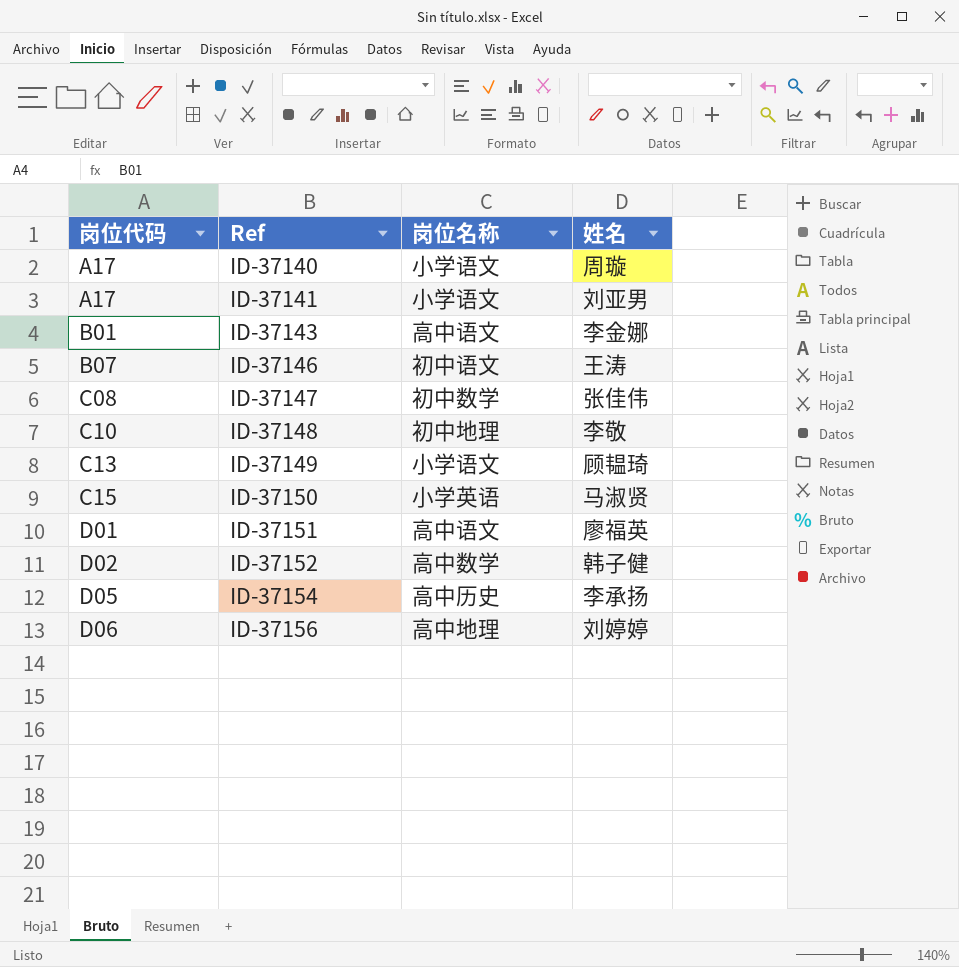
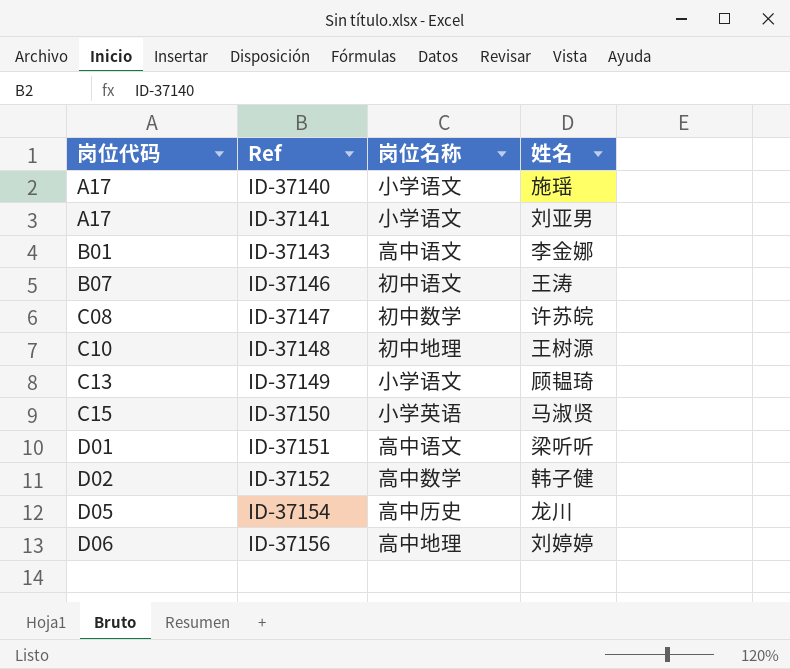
ID-37140 | 姓名: 周璇 -> 施瑶
ID-37147 | 姓名: 张佳伟 -> 许苏皖
ID-37148 | 姓名: 李敬 -> 王树源
ID-37151 | 姓名: 廖福英 -> 梁听听
ID-37154 | 姓名: 李承扬 -> 龙川

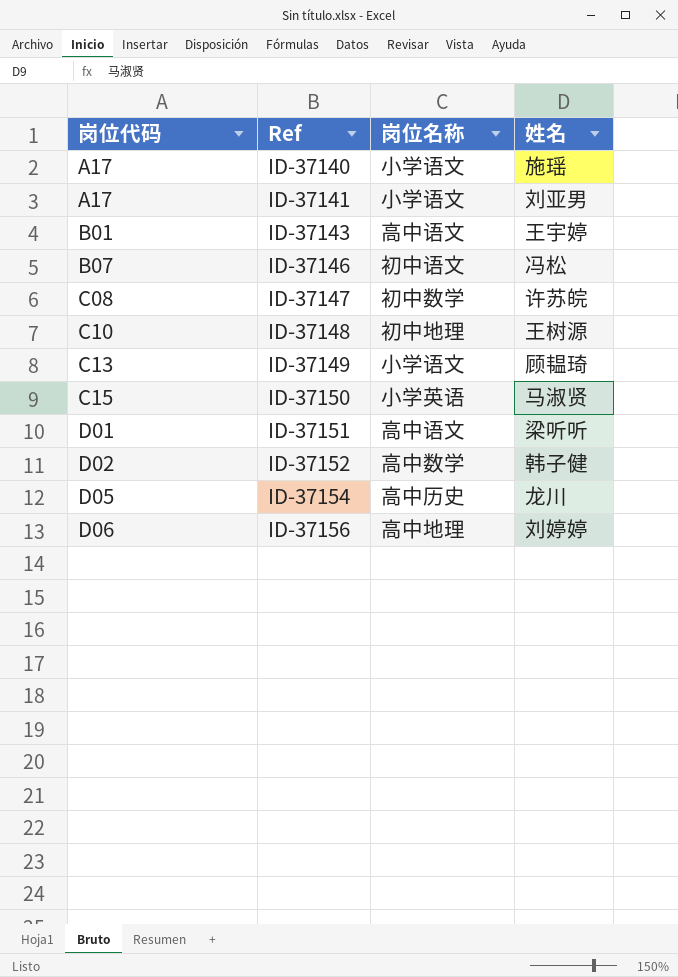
ID-37143 | 姓名: 李金娜 -> 王宇婷
ID-37146 | 姓名: 王涛 -> 冯松

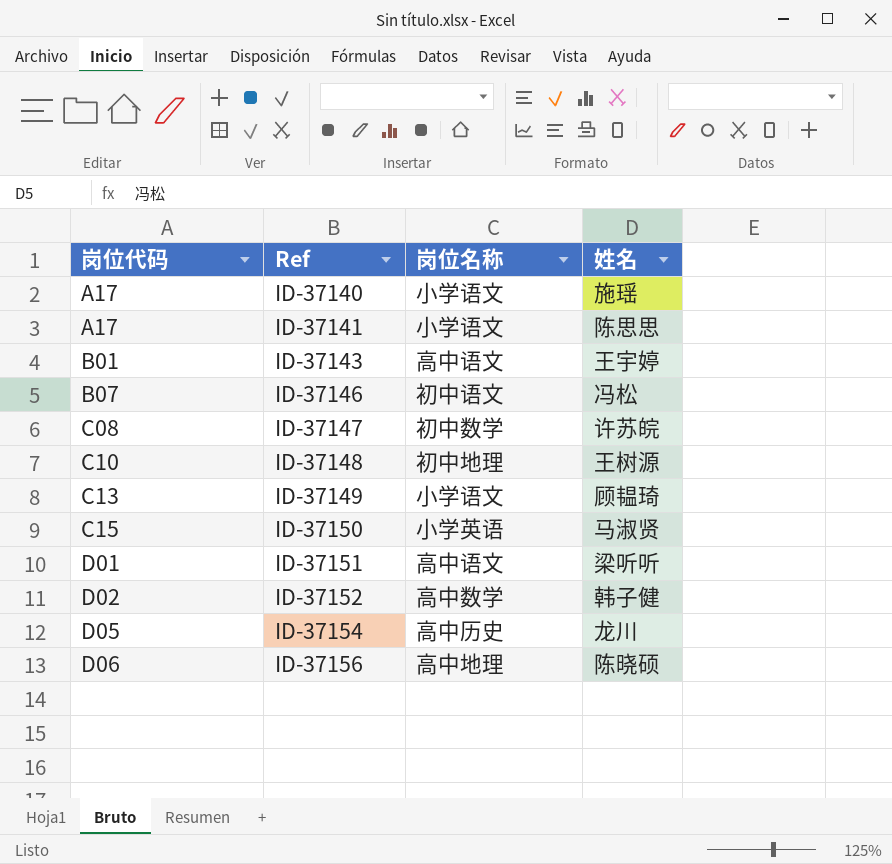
ID-37141 | 姓名: 刘亚男 -> 陈思思
ID-37156 | 姓名: 刘婷婷 -> 陈晓硕

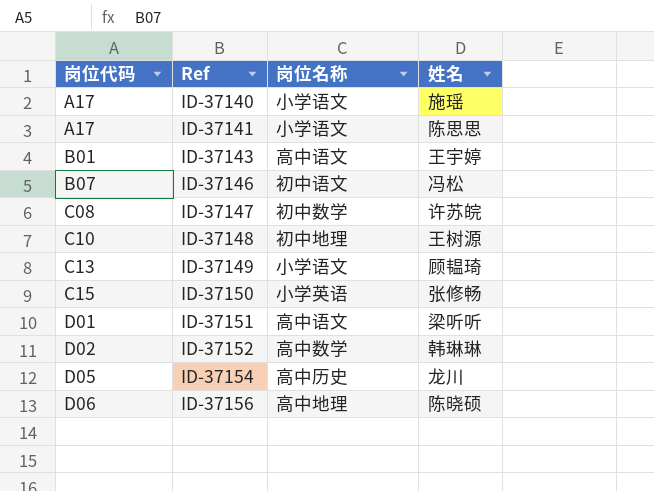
ID-37150 | 姓名: 马淑贤 -> 张修畅
ID-37152 | 姓名: 韩子健 -> 韩琳琳

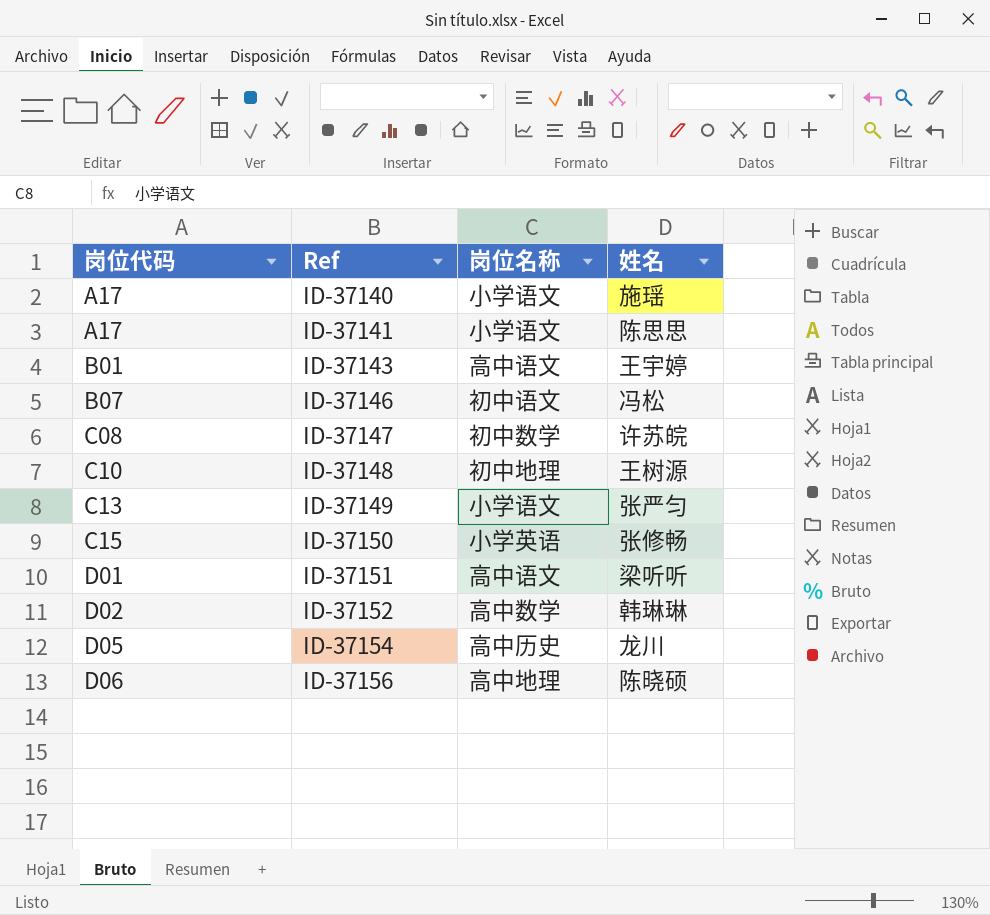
ID-37149 | 姓名: 顾韫琦 -> 张严匀

